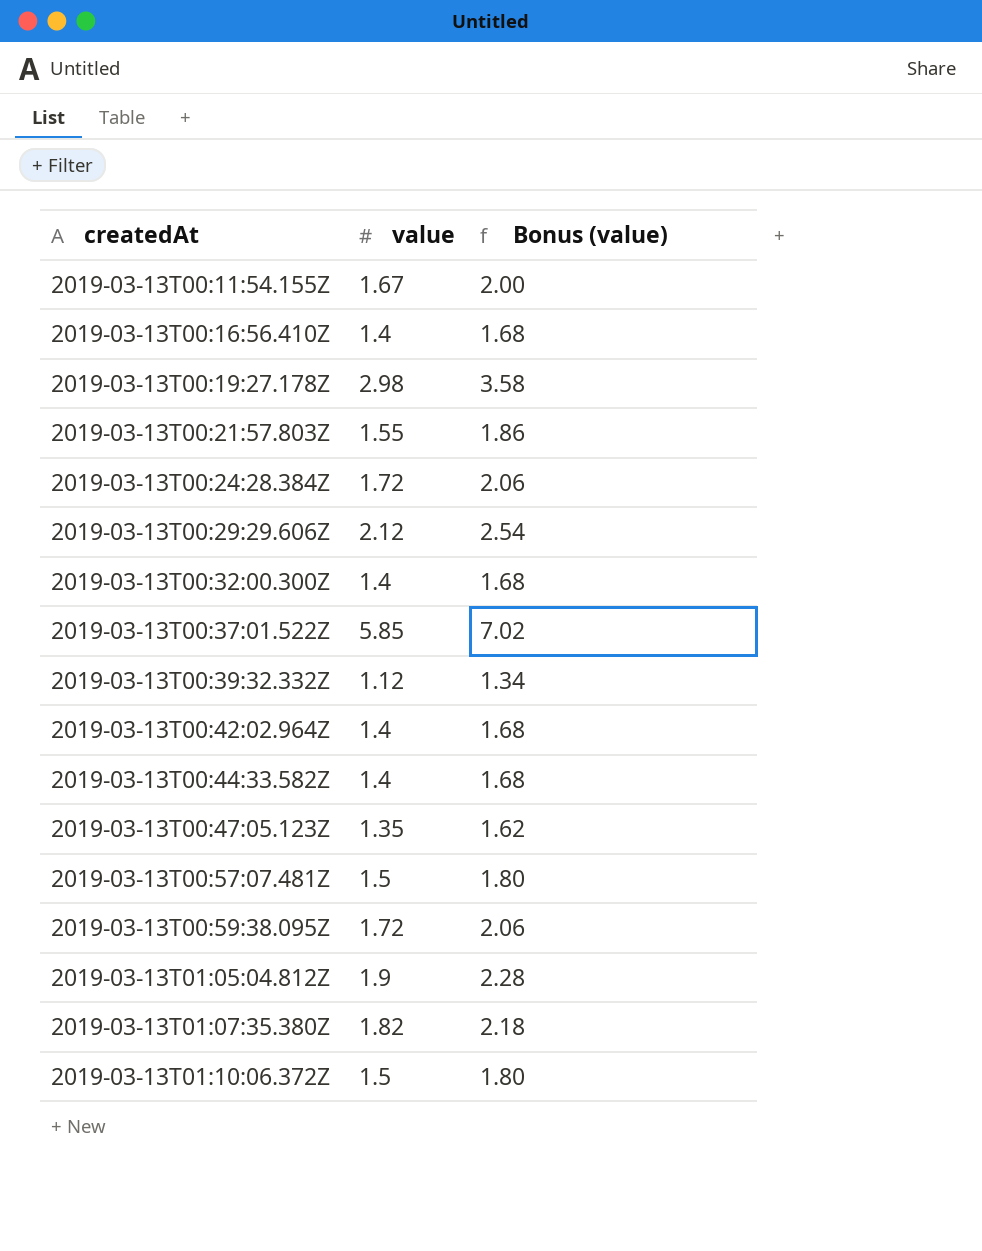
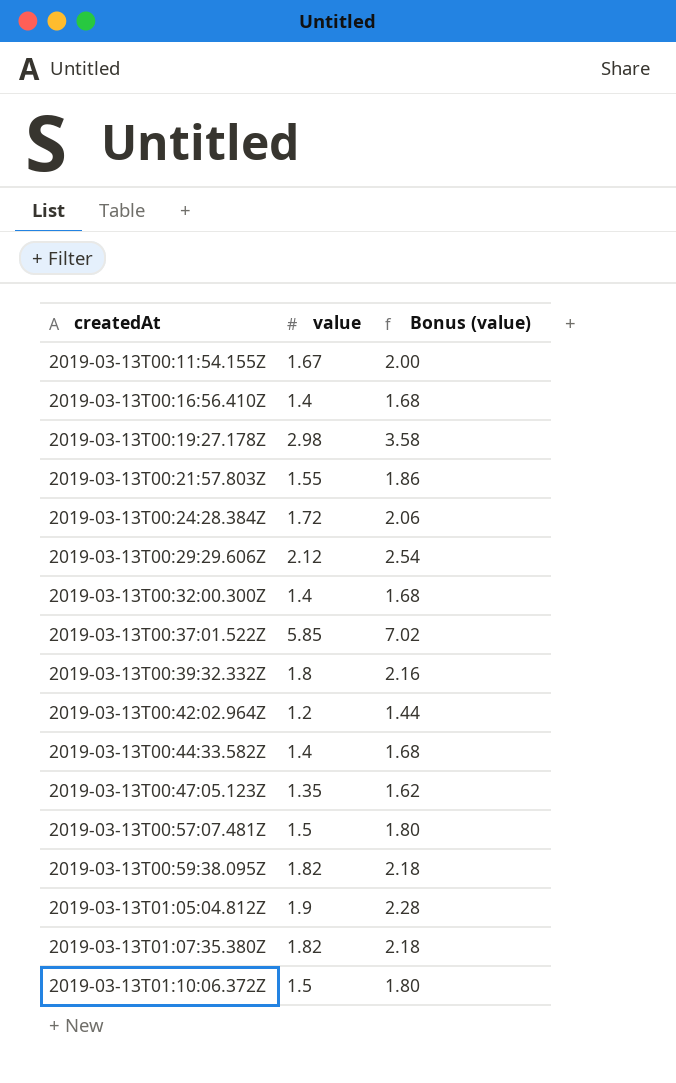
2019-03-13T00:39:32.332Z | value: 1.12 -> 1.8
2019-03-13T00:39:32.332Z | Bonus (value): 1.34 -> 2.16
2019-03-13T00:42:02.964Z | value: 1.4 -> 1.2
2019-03-13T00:42:02.964Z | Bonus (value): 1.68 -> 1.44
2019-03-13T00:59:38.095Z | value: 1.72 -> 1.82
2019-03-13T00:59:38.095Z | Bonus (value): 2.06 -> 2.18

